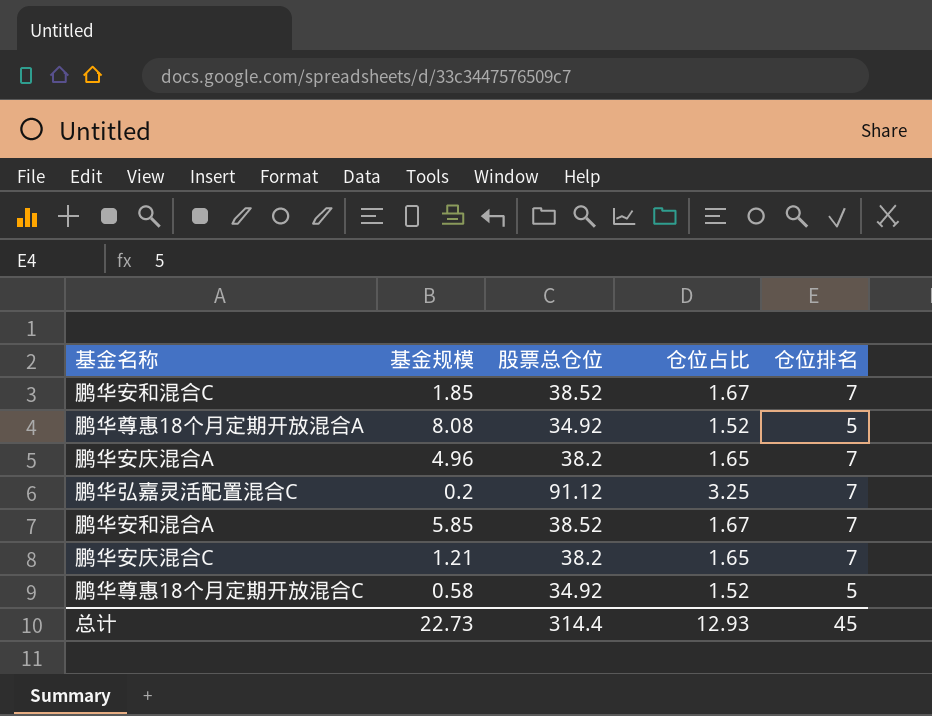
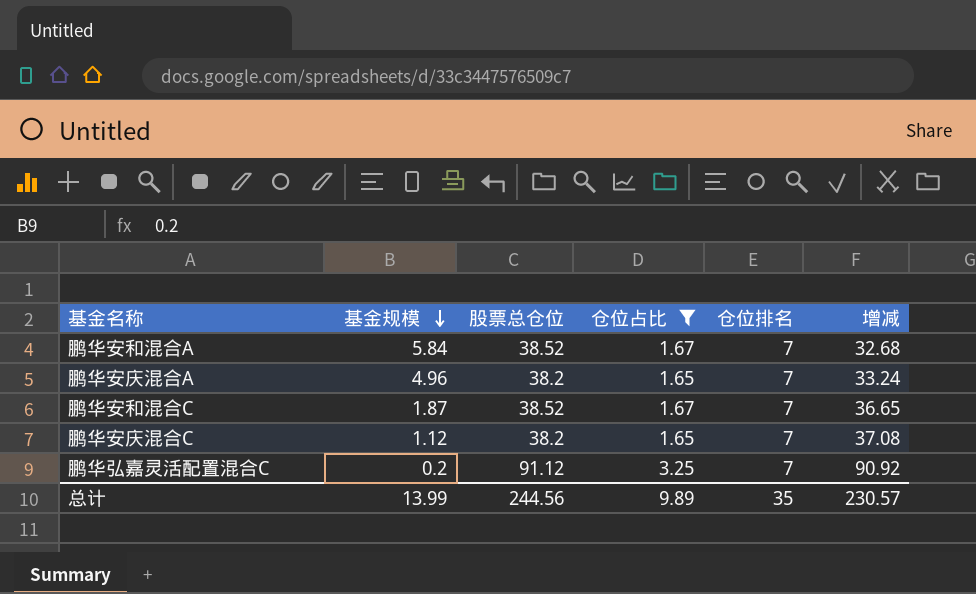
filter: none -> 仓位占比 != 1.52
row order: none -> 基金规模 descending
column 增减 | formula: none -> [股票总仓位] - [基金规模]
鹏华安和混合A | 基金规模: 5.85 -> 5.84
鹏华安和混合C | 基金规模: 1.85 -> 1.87
鹏华安庆混合C | 基金规模: 1.21 -> 1.12
总计 | 基金规模: 22.73 -> 13.99
总计 | 股票总仓位: 314.4 -> 244.56
总计 | 仓位占比: 12.93 -> 9.89
总计 | 仓位排名: 45 -> 35

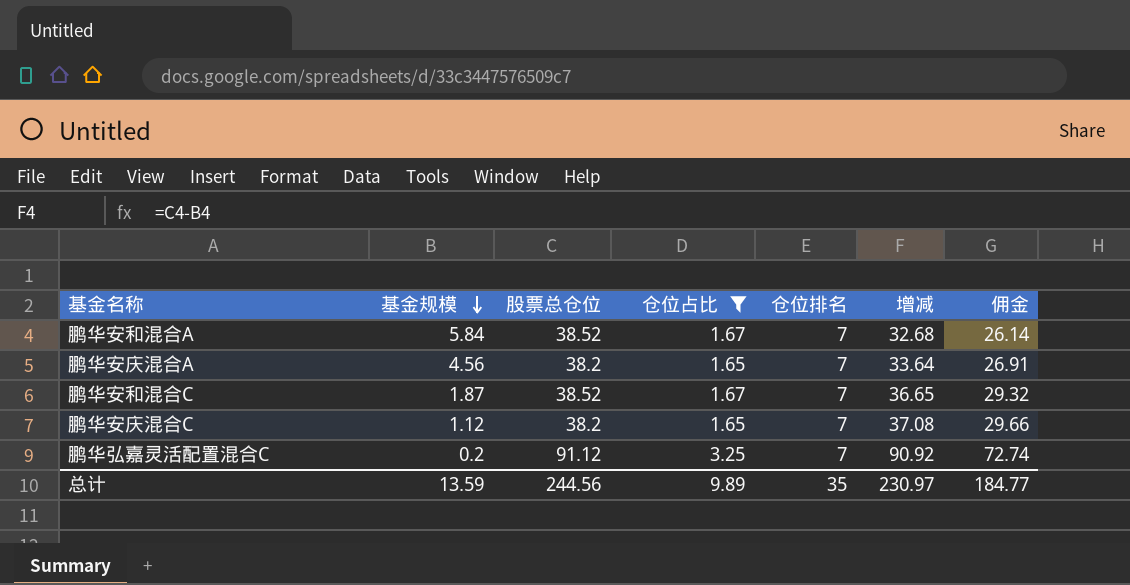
column 佣金 | formula: none -> [增减] * 0.8
鹏华安庆混合A | 基金规模: 4.96 -> 4.56
鹏华安庆混合A | 增减: 33.24 -> 33.64
总计 | 基金规模: 13.99 -> 13.59
总计 | 增减: 230.57 -> 230.97

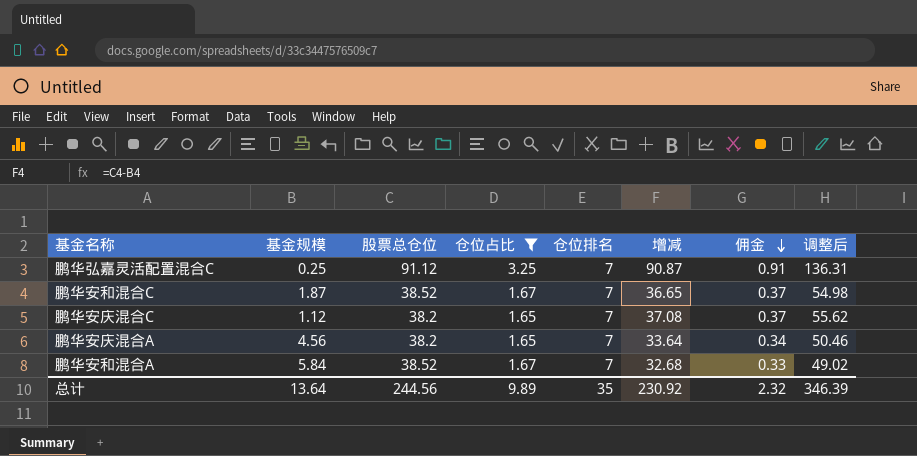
row order: 基金规模 descending -> 佣金 descending
column 佣金 | formula: [增减] * 0.8 -> [增减] * 0.01
column 调整后 | formula: none -> [增减] * 1.5
鹏华弘嘉灵活配置混合C | 基金规模: 0.2 -> 0.25
鹏华弘嘉灵活配置混合C | 增减: 90.92 -> 90.87
总计 | 基金规模: 13.59 -> 13.64
总计 | 增减: 230.97 -> 230.92
总计 | 佣金: 184.77 -> 2.32

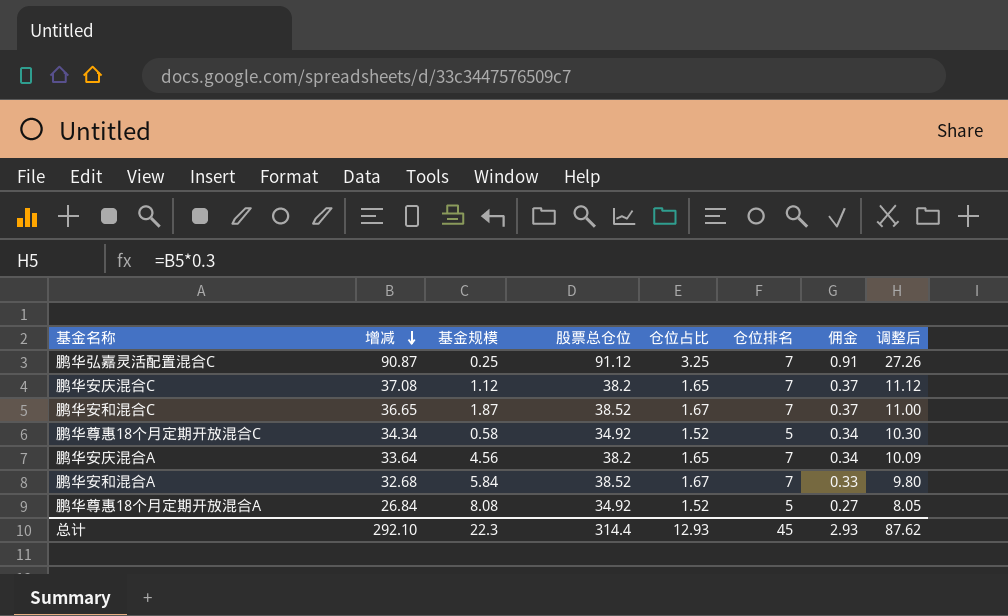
filter: 仓位占比 != 1.52 -> none
row order: 佣金 descending -> 增减 descending
column 增减 | position: 6 -> 2
column 调整后 | formula: [增减] * 1.5 -> [增减] * 0.3
总计 | 增减: 230.92 -> 292.10
总计 | 基金规模: 13.64 -> 22.3
总计 | 股票总仓位: 244.56 -> 314.4
总计 | 仓位占比: 9.89 -> 12.93
总计 | 仓位排名: 35 -> 45
总计 | 佣金: 2.32 -> 2.93
总计 | 调整后: 346.39 -> 87.62

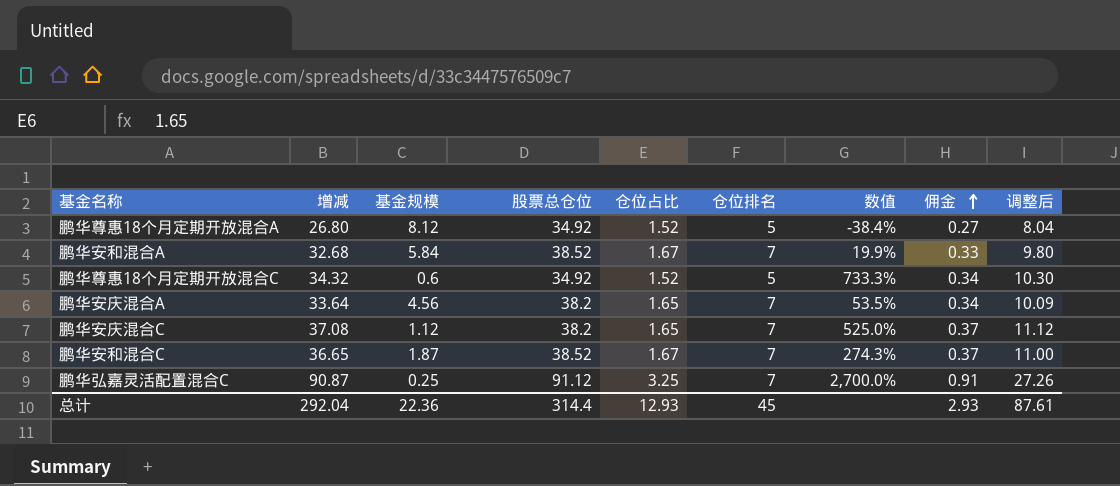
row order: 增减 descending -> 佣金 ascending
column 数值 | formula: none -> ([仓位排名] - [基金规模]) / [基金规模]
鹏华尊惠18个月定期开放混合A | 增减: 26.84 -> 26.80
鹏华尊惠18个月定期开放混合A | 基金规模: 8.08 -> 8.12
鹏华尊惠18个月定期开放混合A | 调整后: 8.05 -> 8.04
鹏华尊惠18个月定期开放混合C | 增减: 34.34 -> 34.32
鹏华尊惠18个月定期开放混合C | 基金规模: 0.58 -> 0.6
总计 | 增减: 292.10 -> 292.04
总计 | 基金规模: 22.3 -> 22.36
总计 | 调整后: 87.62 -> 87.61

